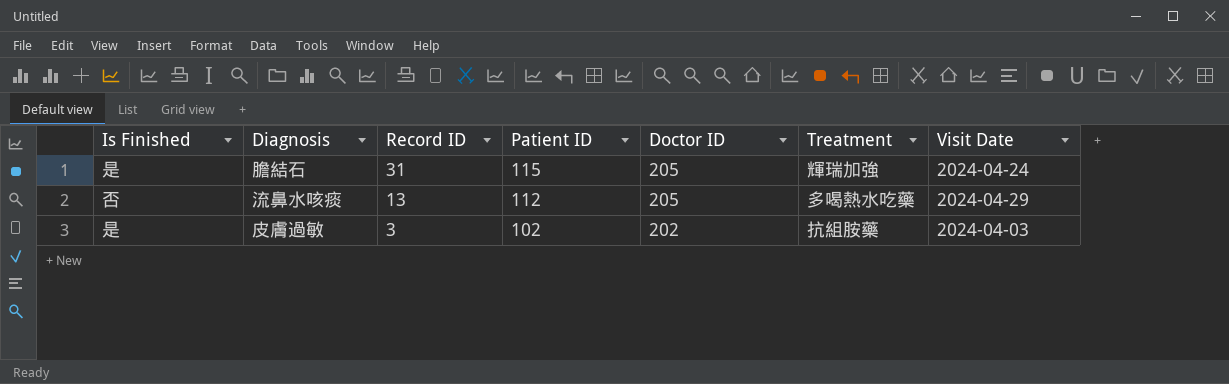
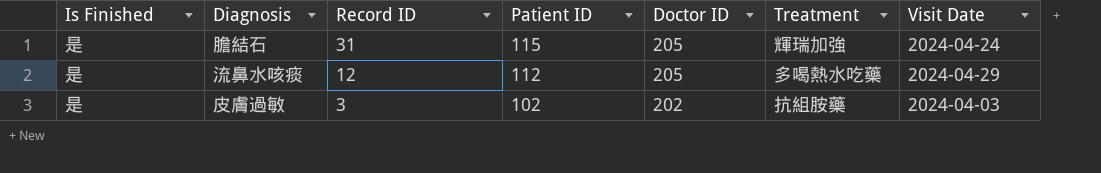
流鼻水咳痰 | Is Finished: 否 -> 是
流鼻水咳痰 | Record ID: 13 -> 12

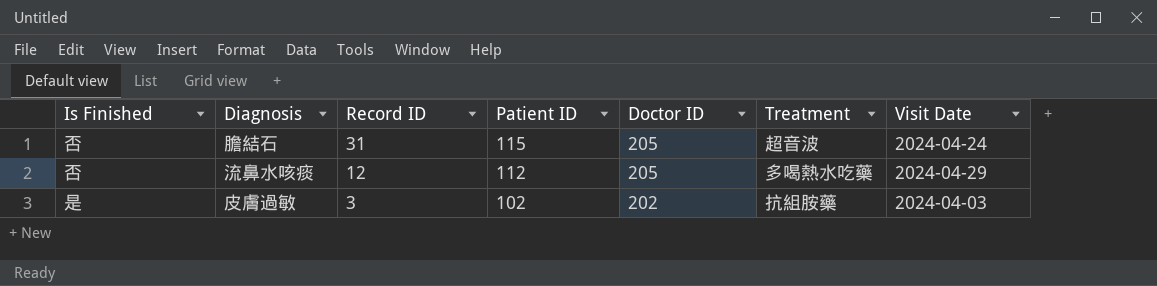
膽結石 | Is Finished: 是 -> 否
膽結石 | Treatment: 輝瑞加強 -> 超音波
流鼻水咳痰 | Is Finished: 是 -> 否

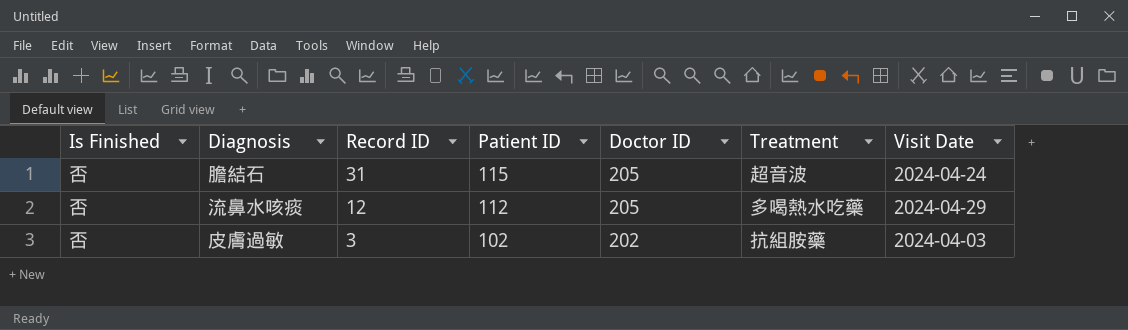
皮膚過敏 | Is Finished: 是 -> 否

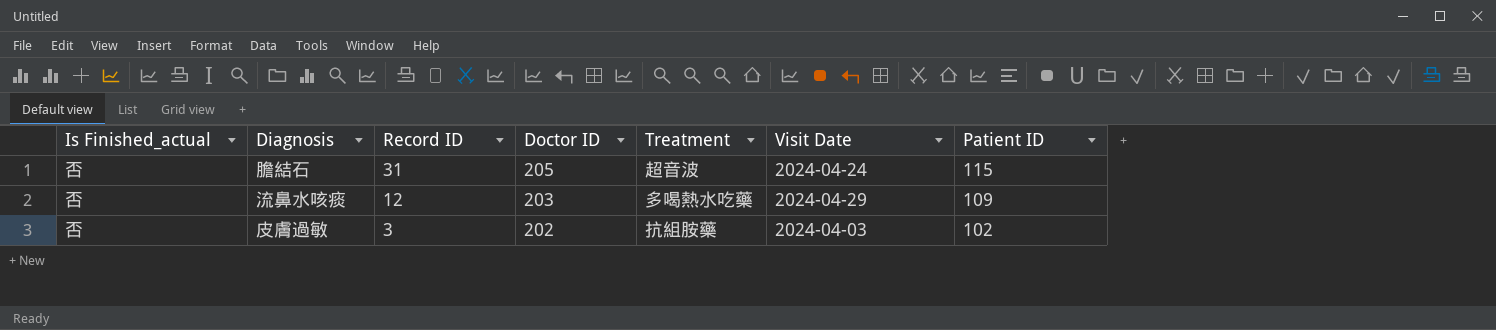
column name: Is Finished -> Is Finished_actual
column Patient ID | position: 4 -> 7
流鼻水咳痰 | Doctor ID: 205 -> 203
流鼻水咳痰 | Patient ID: 112 -> 109

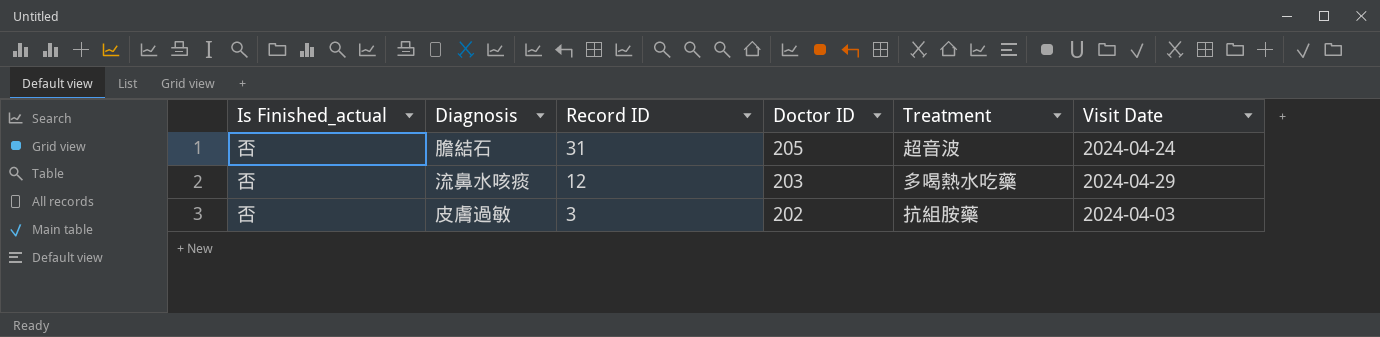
column Patient ID | position: 7 -> none

